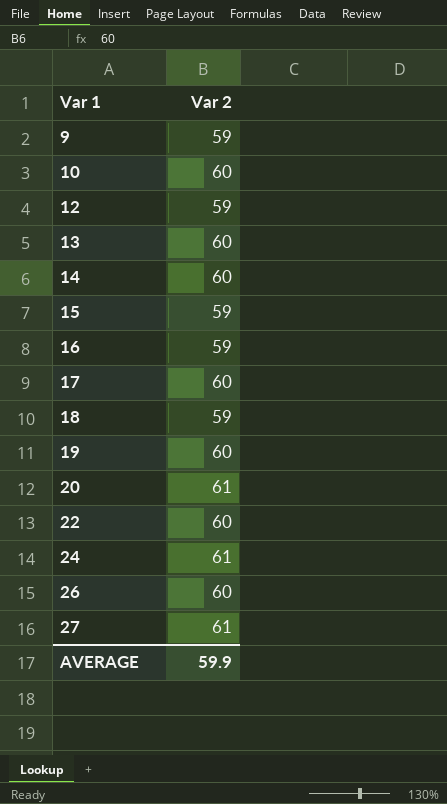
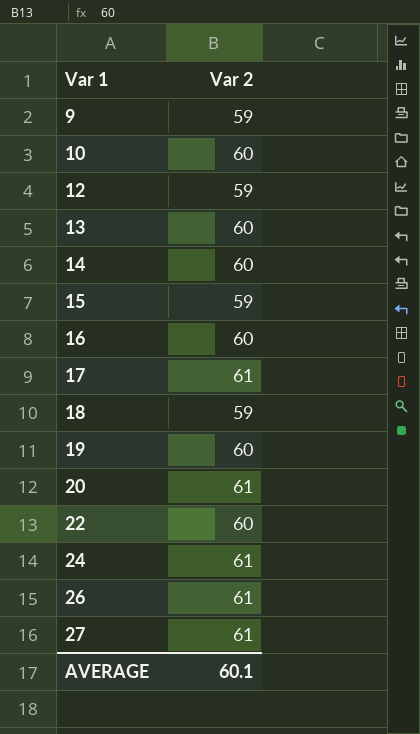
16 | Var 2: 59 -> 60
17 | Var 2: 60 -> 61
26 | Var 2: 60 -> 61
AVERAGE | Var 2: 59.9 -> 60.1

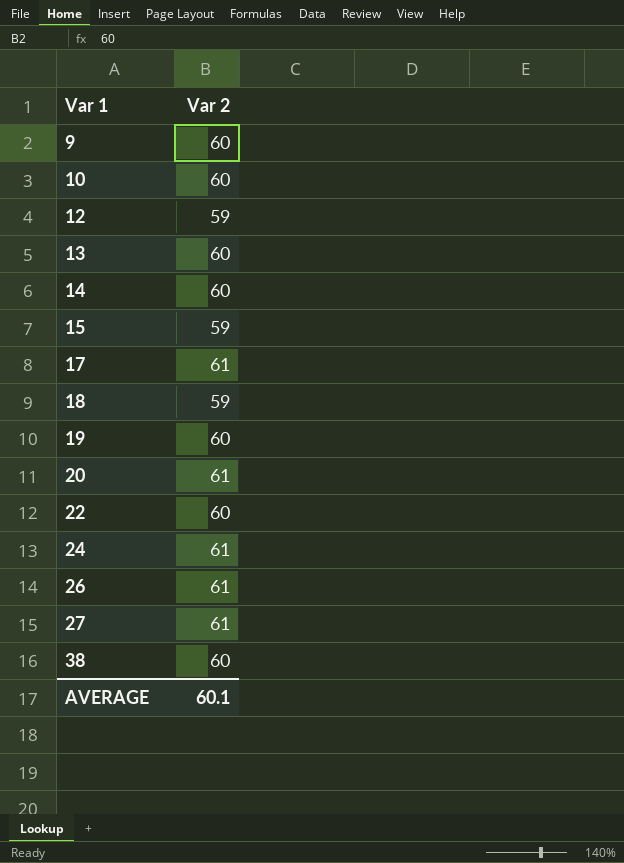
row 16: 60 -> none
9 | Var 2: 59 -> 60
row 38: none -> 60

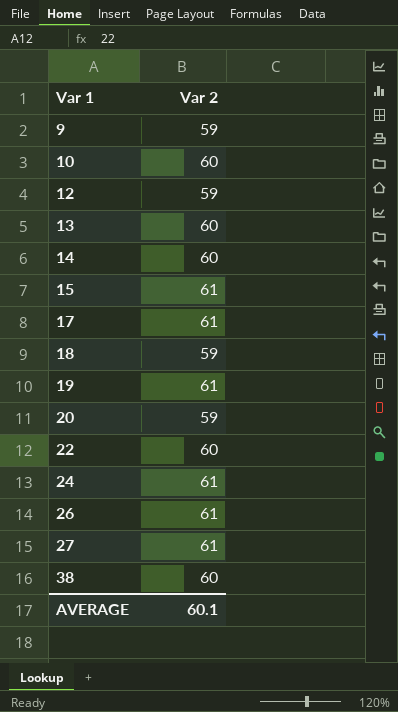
9 | Var 2: 60 -> 59
15 | Var 2: 59 -> 61
19 | Var 2: 60 -> 61
20 | Var 2: 61 -> 59

